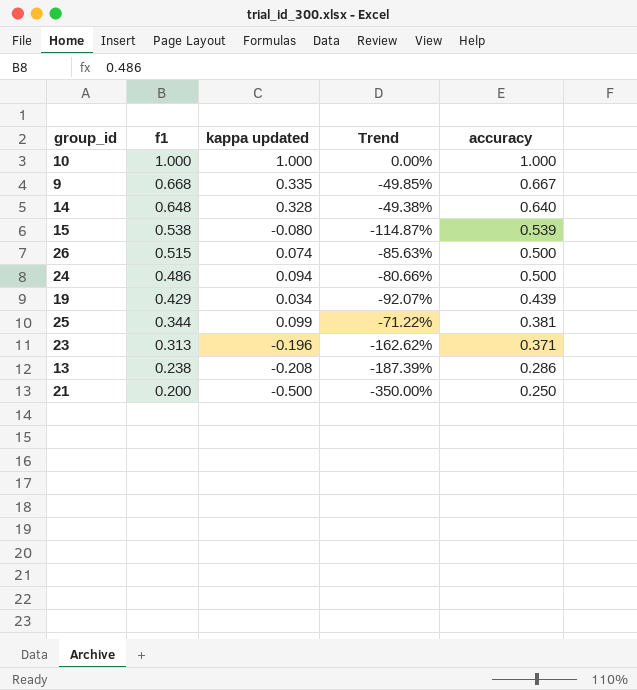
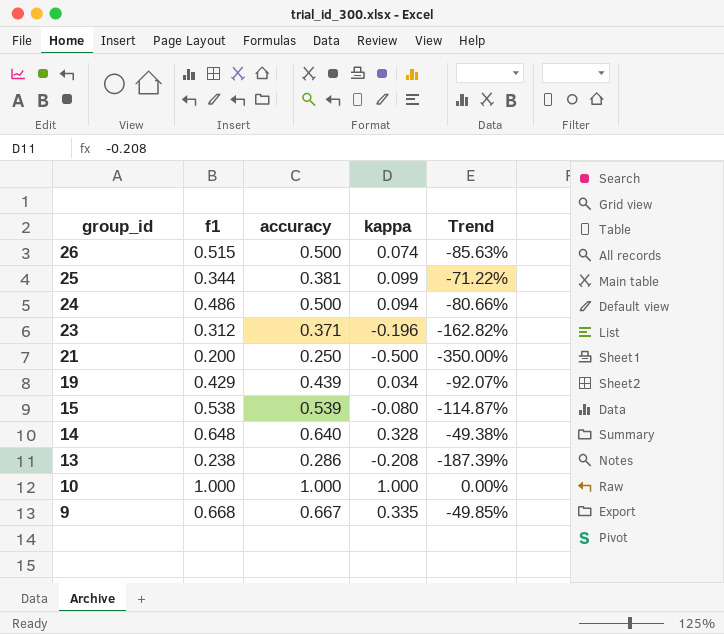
row order: f1 descending -> group_id descending
column accuracy | position: 5 -> 3
column name: kappa updated -> kappa
23 | f1: 0.313 -> 0.312
23 | Trend: -162.62% -> -162.82%

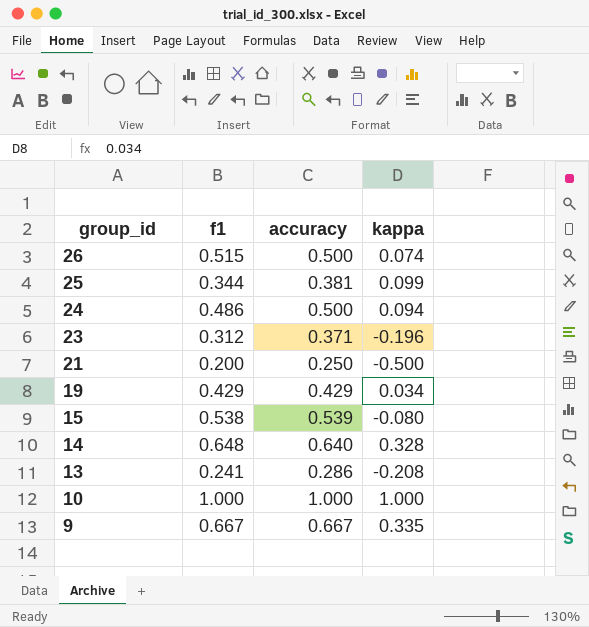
column Trend | formula: ([kappa] - [f1]) / [f1] -> none
19 | accuracy: 0.439 -> 0.429
13 | f1: 0.238 -> 0.241
9 | f1: 0.668 -> 0.667

